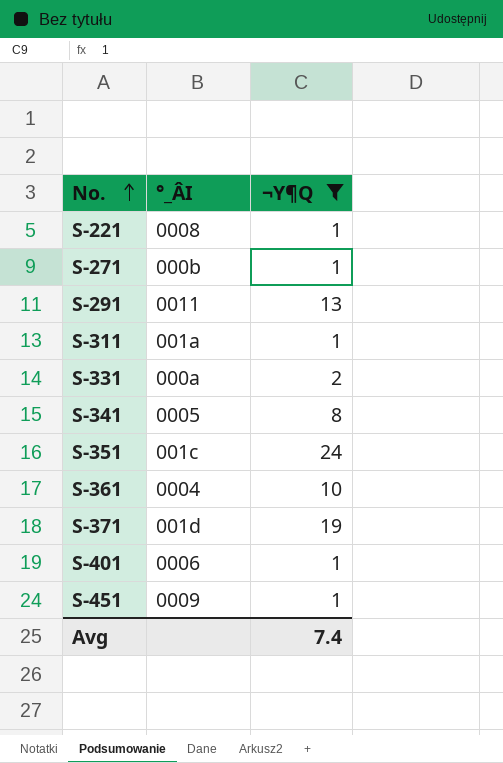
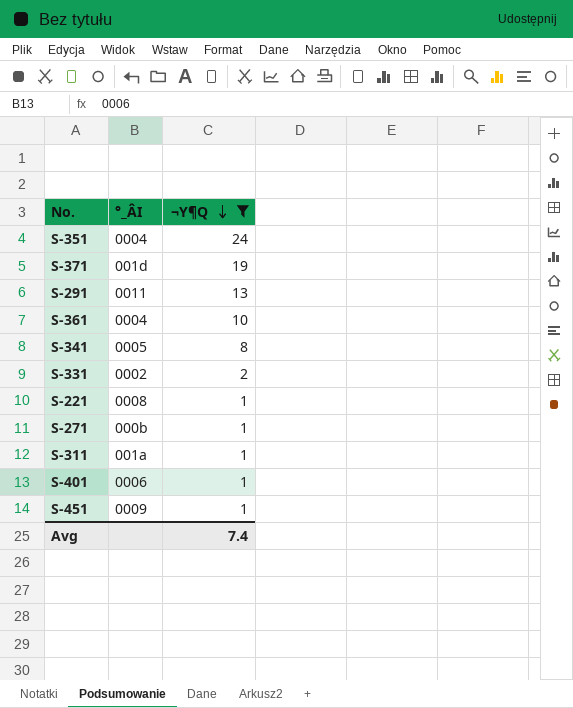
row order: No. ascending -> ¬Y¶Q descending
S-351 | °_ÂI: 001c -> 0004
S-331 | °_ÂI: 000a -> 0002

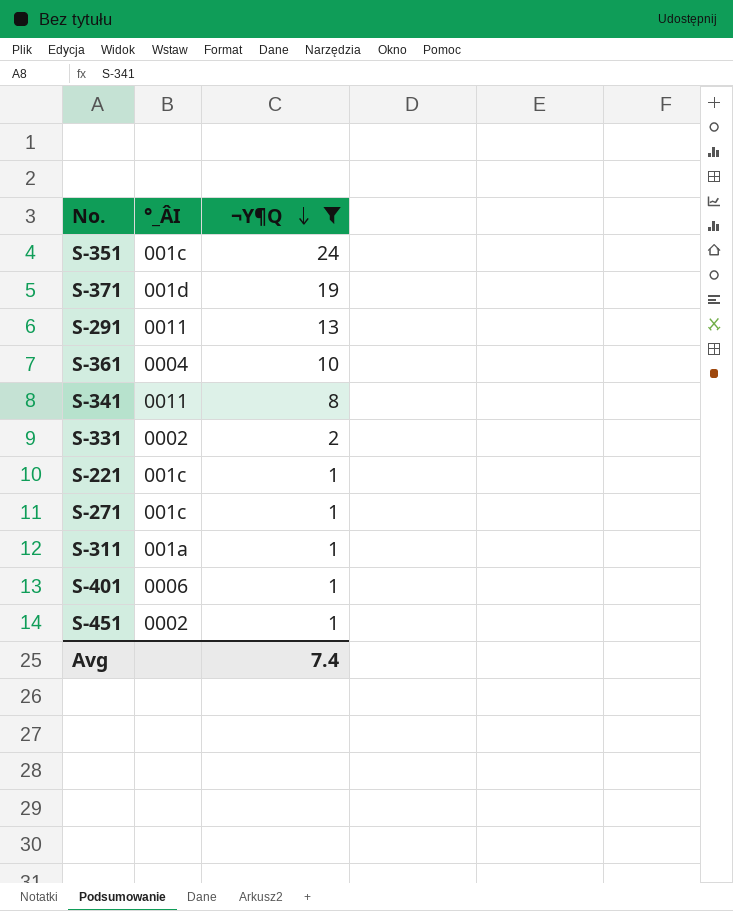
S-351 | °_ÂI: 0004 -> 001c
S-341 | °_ÂI: 0005 -> 0011
S-221 | °_ÂI: 0008 -> 001c
S-271 | °_ÂI: 000b -> 001c
S-451 | °_ÂI: 0009 -> 0002

